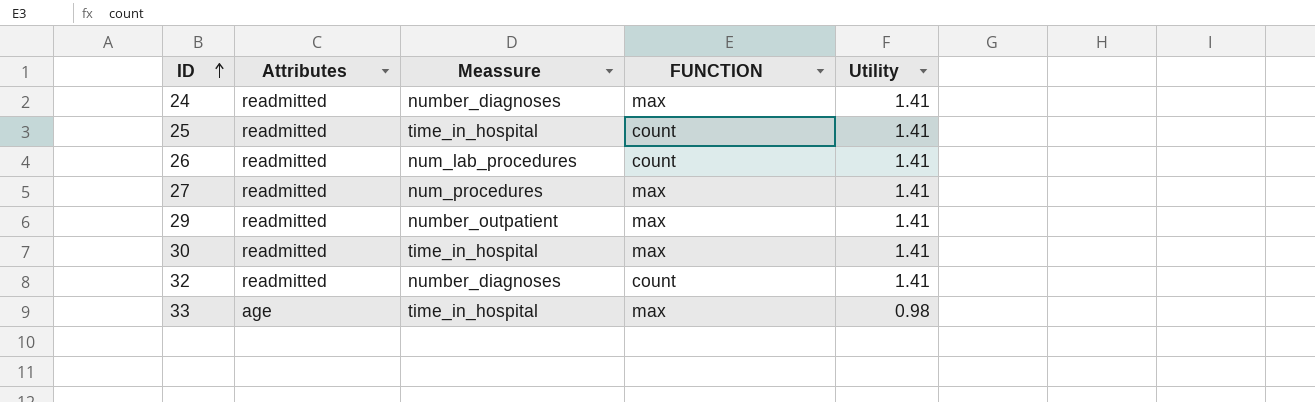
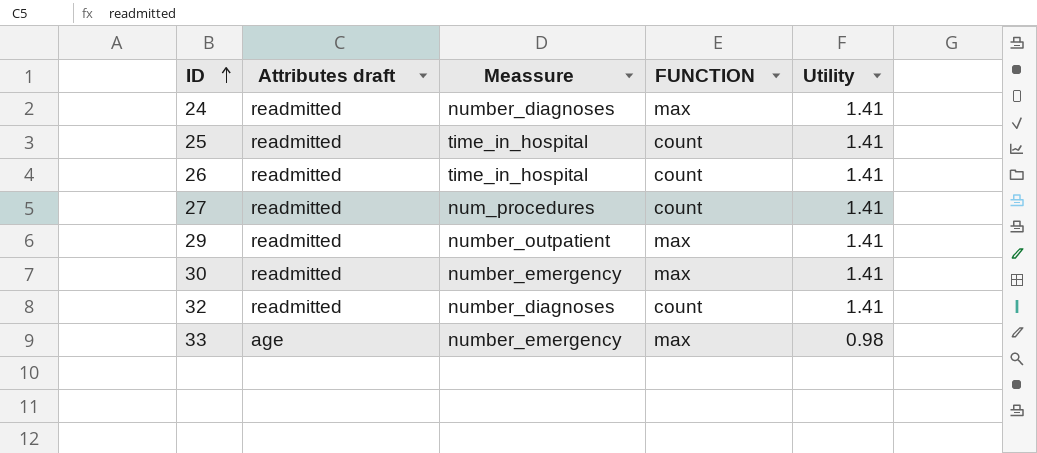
column name: Attributes -> Attributes draft
26 | Meassure: num_lab_procedures -> time_in_hospital
27 | FUNCTION: max -> count
30 | Meassure: time_in_hospital -> number_emergency
33 | Meassure: time_in_hospital -> number_emergency

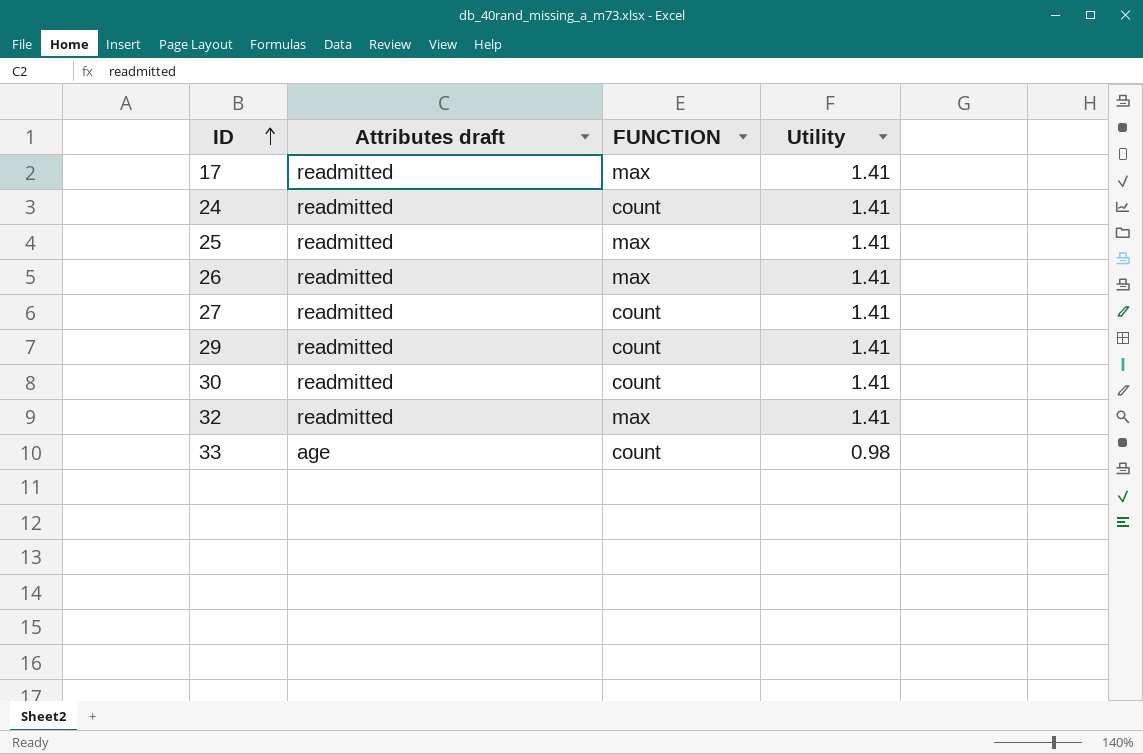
column Meassure | position: 3 -> none
row 17: none -> readmitted | max | 1.41
24 | FUNCTION: max -> count
25 | FUNCTION: count -> max
26 | FUNCTION: count -> max
29 | FUNCTION: max -> count
30 | FUNCTION: max -> count
32 | FUNCTION: count -> max
33 | FUNCTION: max -> count

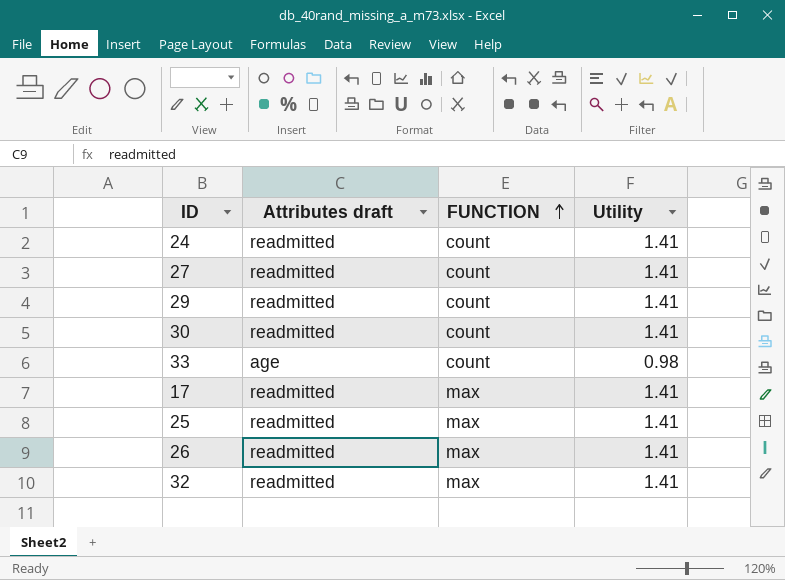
row order: ID ascending -> FUNCTION ascending

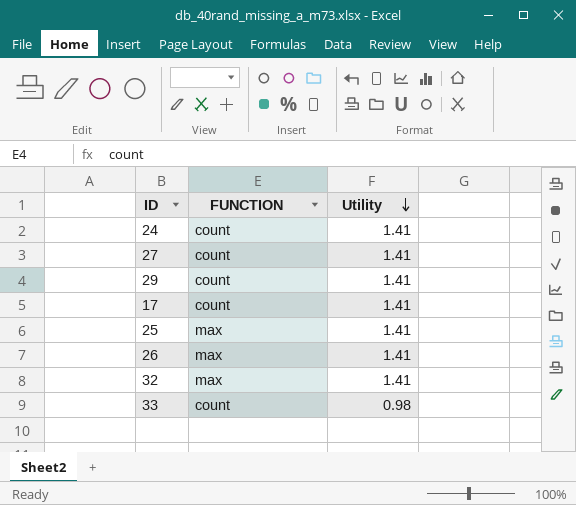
row order: FUNCTION ascending -> Utility descending
column Attributes draft | position: 2 -> none
row 30: readmitted | count | 1.41 -> none
17 | FUNCTION: max -> count

